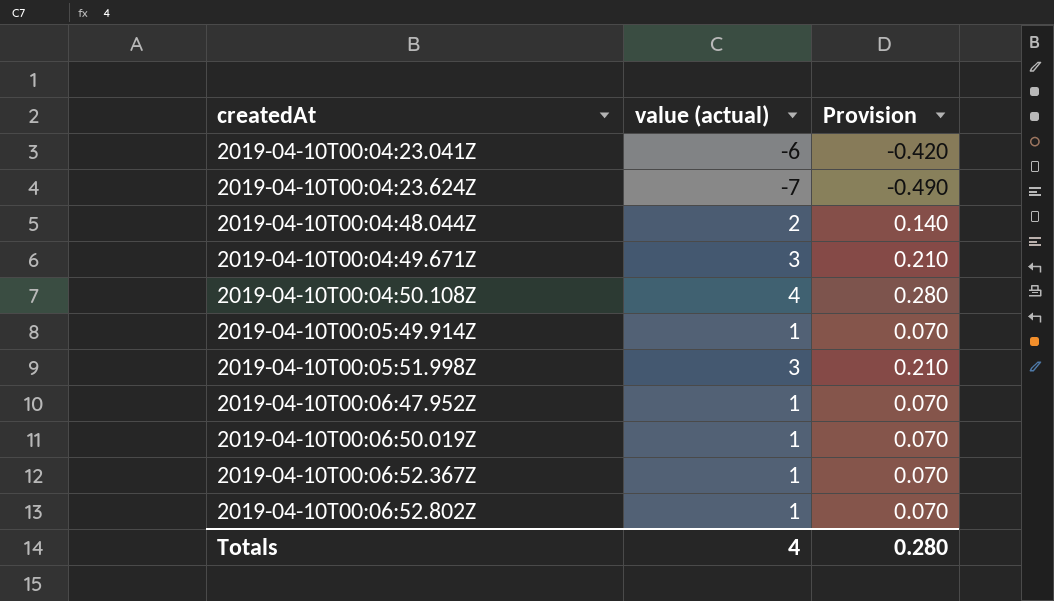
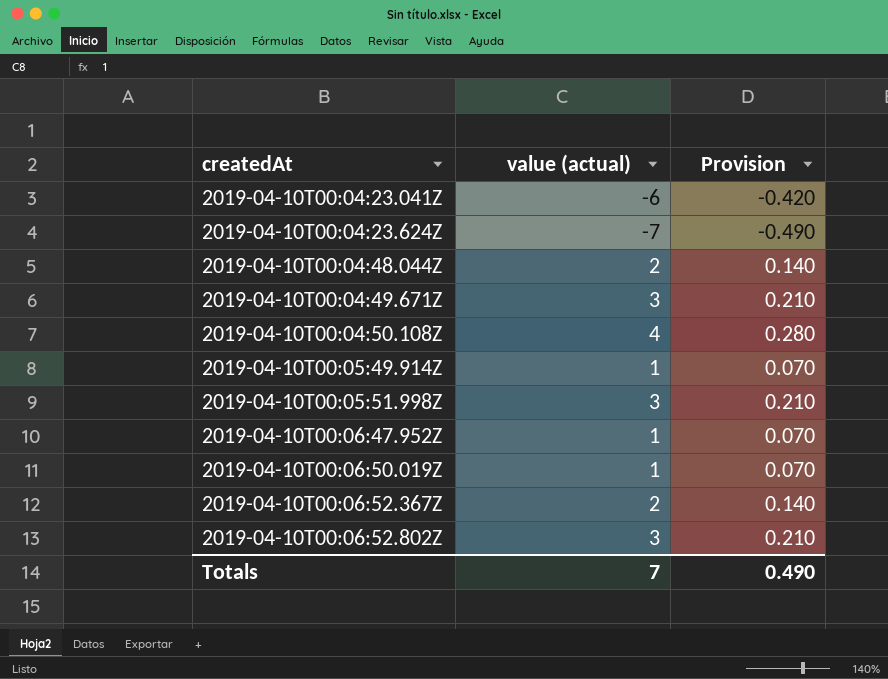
2019-04-10T00:06:52.367Z | value (actual): 1 -> 2
2019-04-10T00:06:52.367Z | Provision: 0.070 -> 0.140
2019-04-10T00:06:52.802Z | value (actual): 1 -> 3
2019-04-10T00:06:52.802Z | Provision: 0.070 -> 0.210
Totals | value (actual): 4 -> 7
Totals | Provision: 0.280 -> 0.490

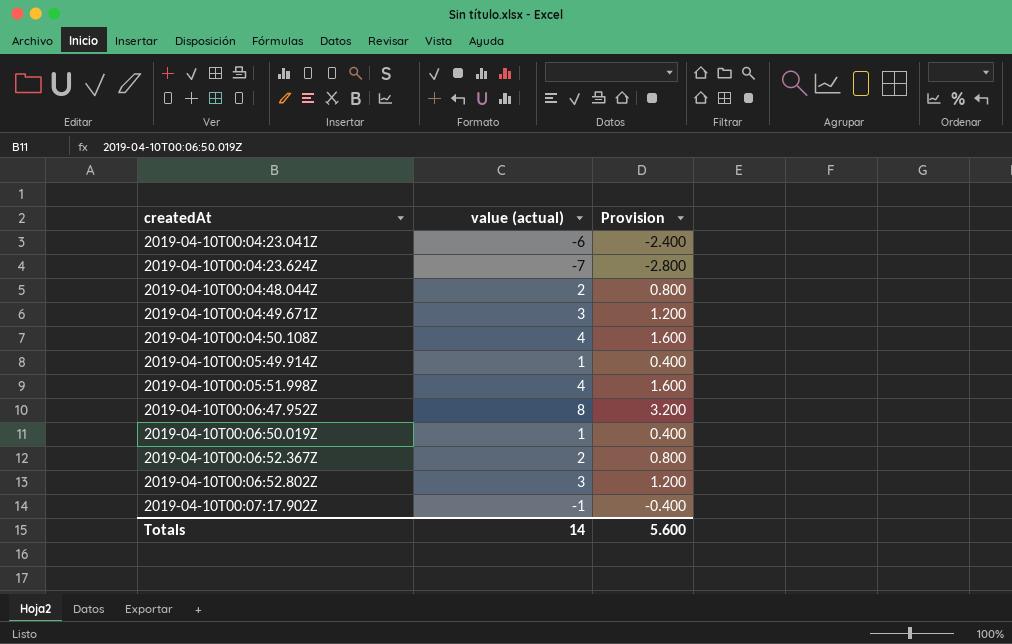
column Provision | formula: [value (actual)] * 0.07 -> [value (actual)] * 0.4
2019-04-10T00:05:51.998Z | value (actual): 3 -> 4
2019-04-10T00:06:47.952Z | value (actual): 1 -> 8
row 2019-04-10T00:07:17.902Z: none -> -1 | -0.400
Totals | value (actual): 7 -> 14
Totals | Provision: 0.490 -> 5.600

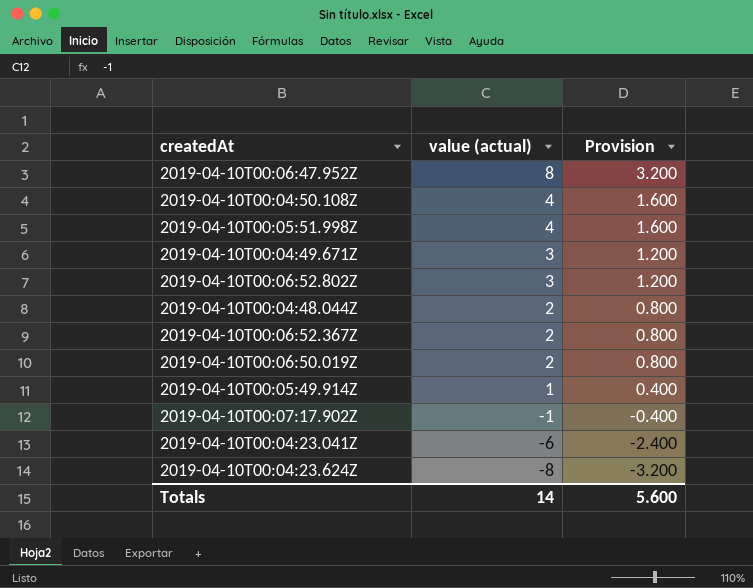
row order: createdAt ascending -> value (actual) descending
2019-04-10T00:06:50.019Z | value (actual): 1 -> 2
2019-04-10T00:06:50.019Z | Provision: 0.400 -> 0.800
2019-04-10T00:04:23.624Z | value (actual): -7 -> -8
2019-04-10T00:04:23.624Z | Provision: -2.800 -> -3.200

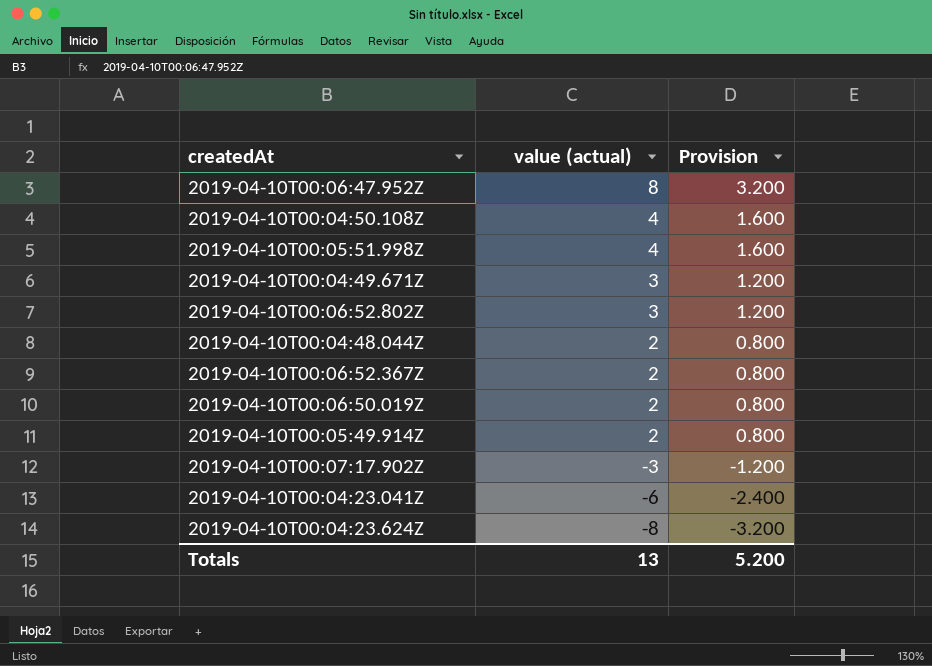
2019-04-10T00:05:49.914Z | value (actual): 1 -> 2
2019-04-10T00:05:49.914Z | Provision: 0.400 -> 0.800
2019-04-10T00:07:17.902Z | value (actual): -1 -> -3
2019-04-10T00:07:17.902Z | Provision: -0.400 -> -1.200
Totals | value (actual): 14 -> 13
Totals | Provision: 5.600 -> 5.200

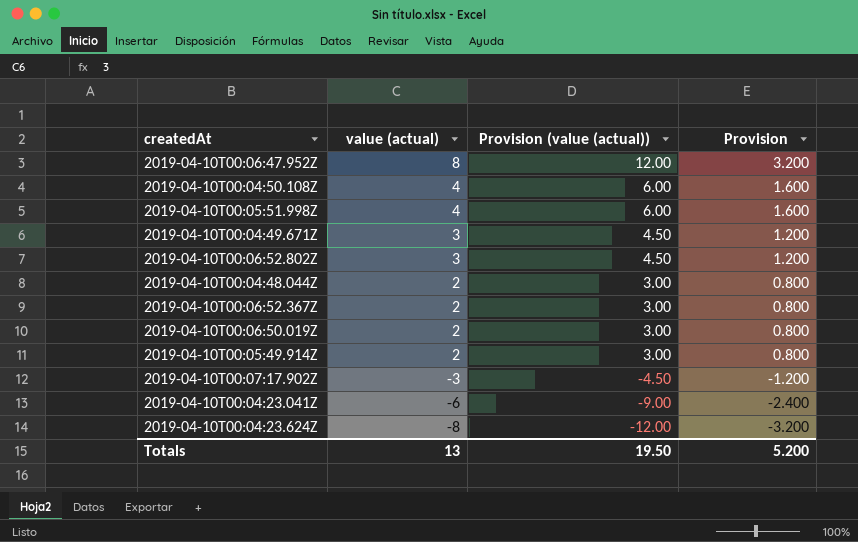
column Provision (value (actual)) | formula: none -> [value (actual)] * 1.5

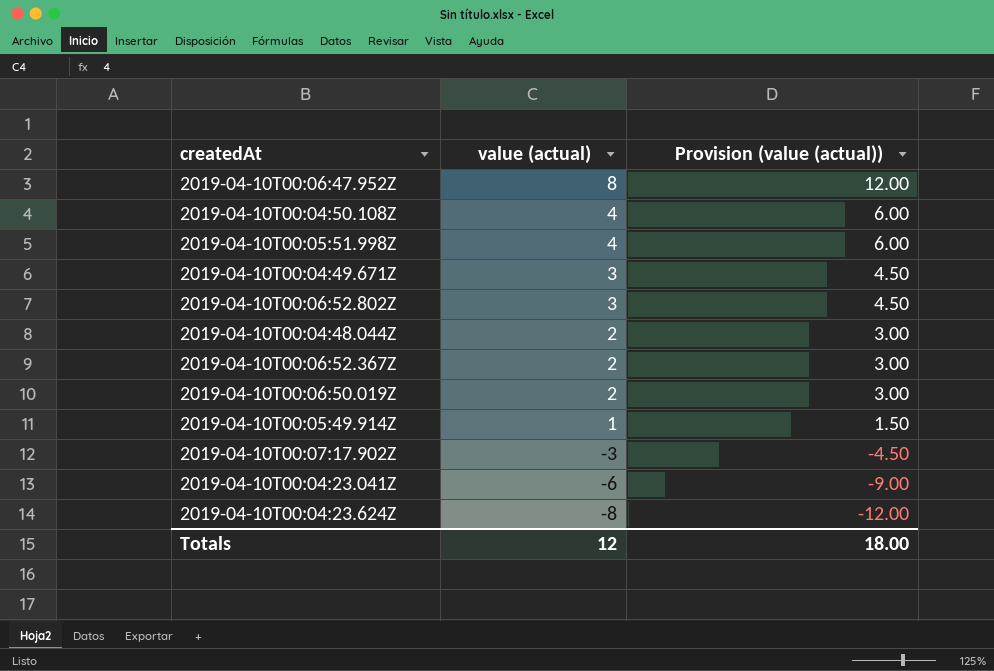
column Provision | formula: [value (actual)] * 0.4 -> none
2019-04-10T00:05:49.914Z | value (actual): 2 -> 1
2019-04-10T00:05:49.914Z | Provision (value (actual)): 3.00 -> 1.50
Totals | value (actual): 13 -> 12
Totals | Provision (value (actual)): 19.50 -> 18.00

